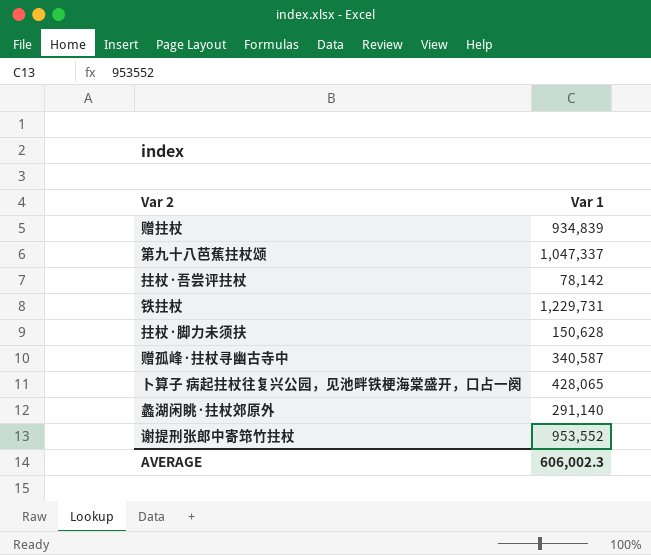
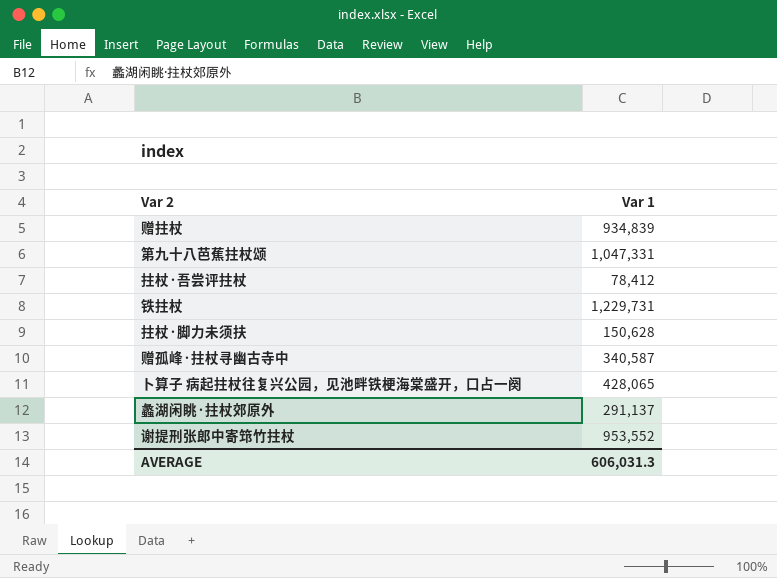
第九十八芭蕉拄杖颂 | Var 1: 1,047,337 -> 1,047,331
拄杖·吾尝评拄杖 | Var 1: 78,142 -> 78,412
蠡湖闲眺·拄杖郊原外 | Var 1: 291,140 -> 291,137
AVERAGE | Var 1: 606,002.3 -> 606,031.3

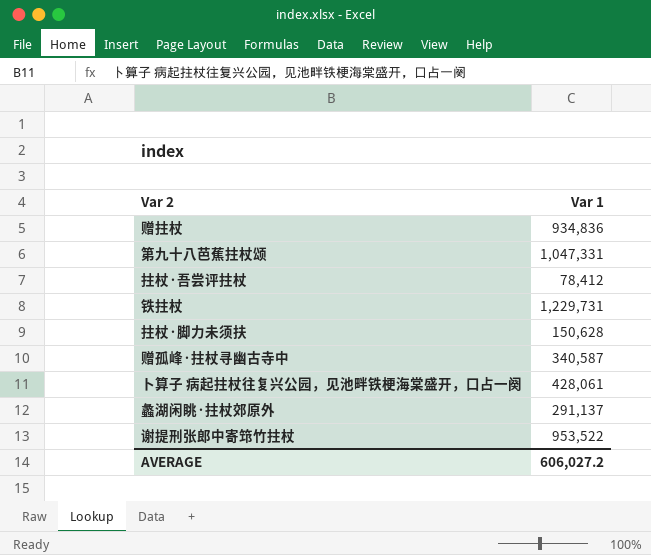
赠拄杖 | Var 1: 934,839 -> 934,836
卜算子 病起拄杖往复兴公园，见池畔铁梗海棠盛开，口占一阕 | Var 1: 428,065 -> 428,061
谢提刑张郎中寄筇竹拄杖 | Var 1: 953,552 -> 953,522
AVERAGE | Var 1: 606,031.3 -> 606,027.2

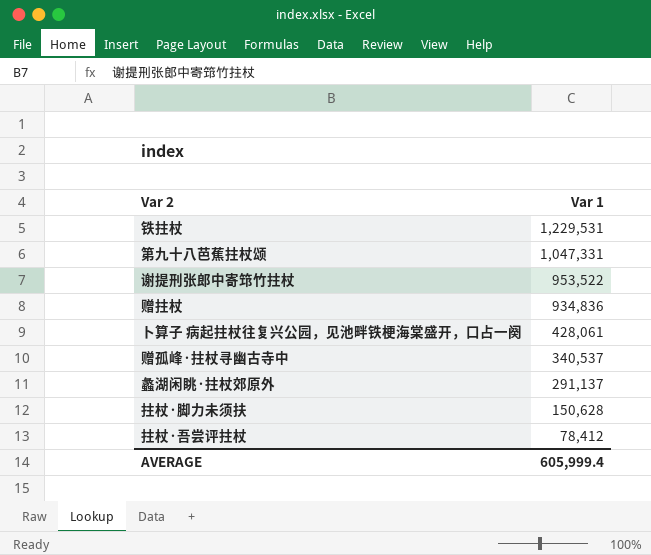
row order: none -> Var 1 descending
铁拄杖 | Var 1: 1,229,731 -> 1,229,531
赠孤峰·拄杖寻幽古寺中 | Var 1: 340,587 -> 340,537
AVERAGE | Var 1: 606,027.2 -> 605,999.4

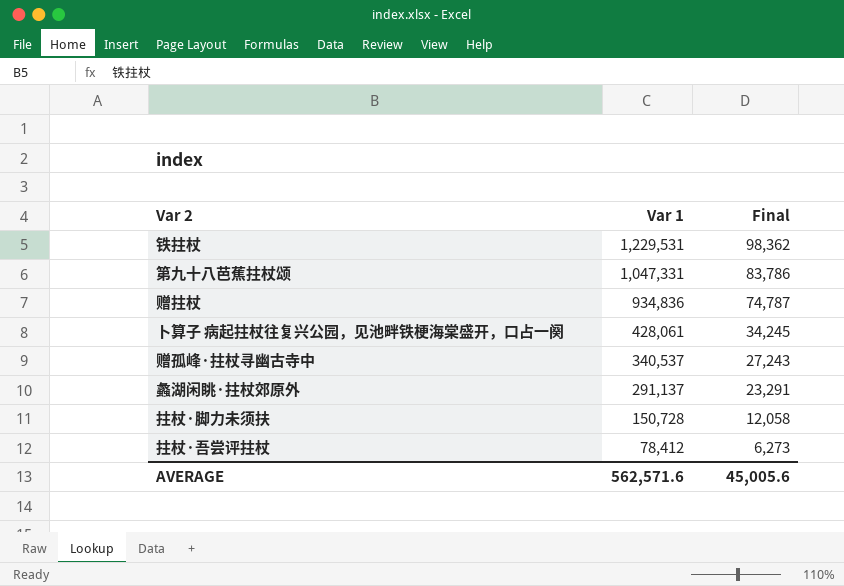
column Final | formula: none -> [Var 1] * 0.08
row 谢提刑张郎中寄筇竹拄杖: 953,522 -> none
拄杖·脚力未须扶 | Var 1: 150,628 -> 150,728
AVERAGE | Var 1: 605,999.4 -> 562,571.6

